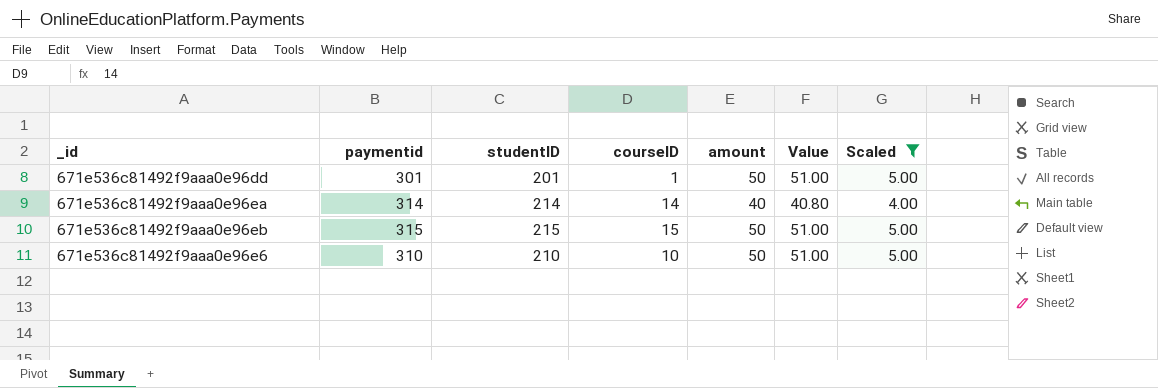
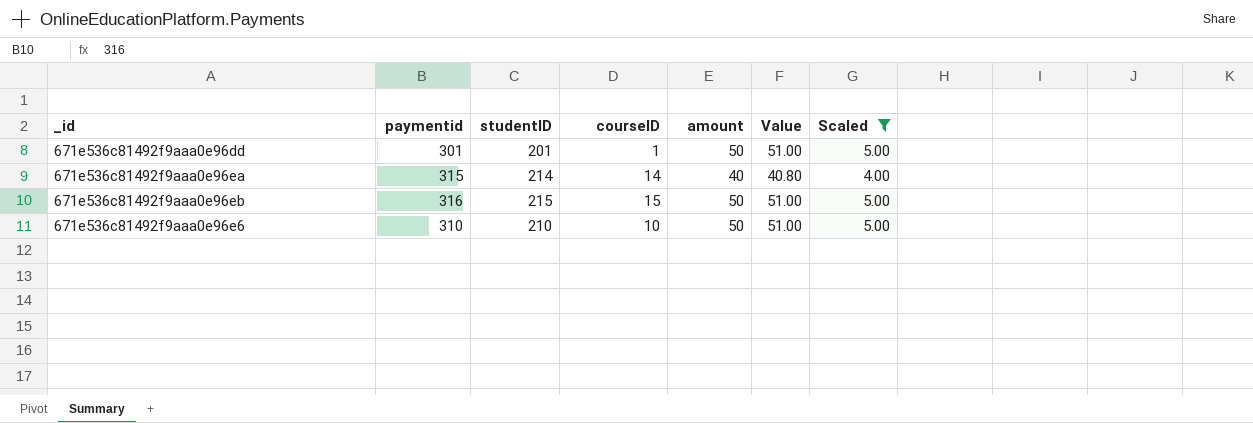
671e536c81492f9aaa0e96ea | paymentid: 314 -> 315
671e536c81492f9aaa0e96eb | paymentid: 315 -> 316

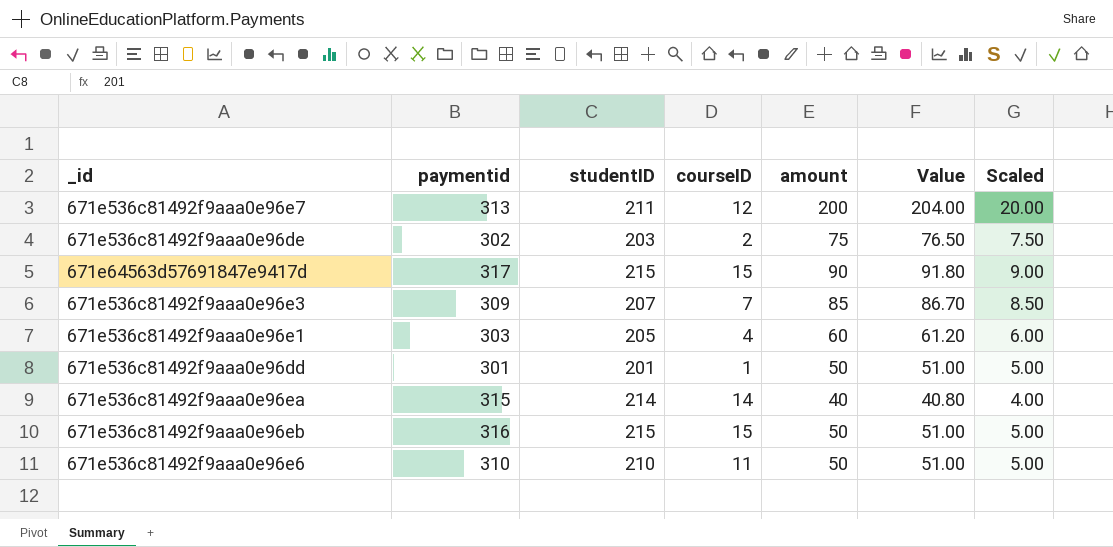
filter: Scaled <= 5.00 -> none
671e536c81492f9aaa0e96e6 | courseID: 10 -> 11

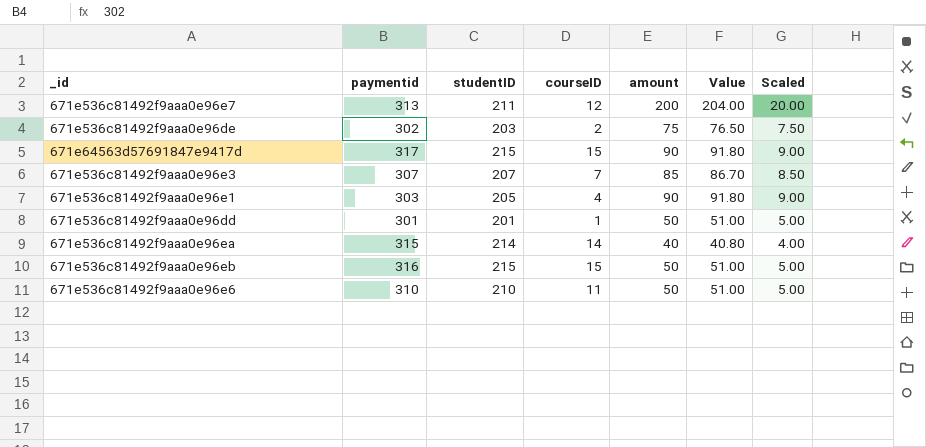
671e536c81492f9aaa0e96e3 | paymentid: 309 -> 307
671e536c81492f9aaa0e96e1 | amount: 60 -> 90
671e536c81492f9aaa0e96e1 | Value: 61.20 -> 91.80
671e536c81492f9aaa0e96e1 | Scaled: 6.00 -> 9.00

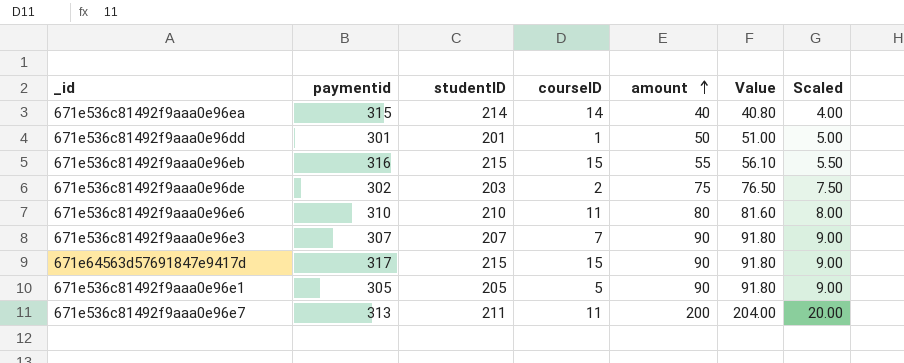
row order: none -> amount ascending
671e536c81492f9aaa0e96eb | amount: 50 -> 55
671e536c81492f9aaa0e96eb | Value: 51.00 -> 56.10
671e536c81492f9aaa0e96eb | Scaled: 5.00 -> 5.50
671e536c81492f9aaa0e96e6 | amount: 50 -> 80
671e536c81492f9aaa0e96e6 | Value: 51.00 -> 81.60
671e536c81492f9aaa0e96e6 | Scaled: 5.00 -> 8.00
671e536c81492f9aaa0e96e3 | amount: 85 -> 90
671e536c81492f9aaa0e96e3 | Value: 86.70 -> 91.80
671e536c81492f9aaa0e96e3 | Scaled: 8.50 -> 9.00
671e536c81492f9aaa0e96e1 | paymentid: 303 -> 305
671e536c81492f9aaa0e96e1 | courseID: 4 -> 5
671e536c81492f9aaa0e96e7 | courseID: 12 -> 11

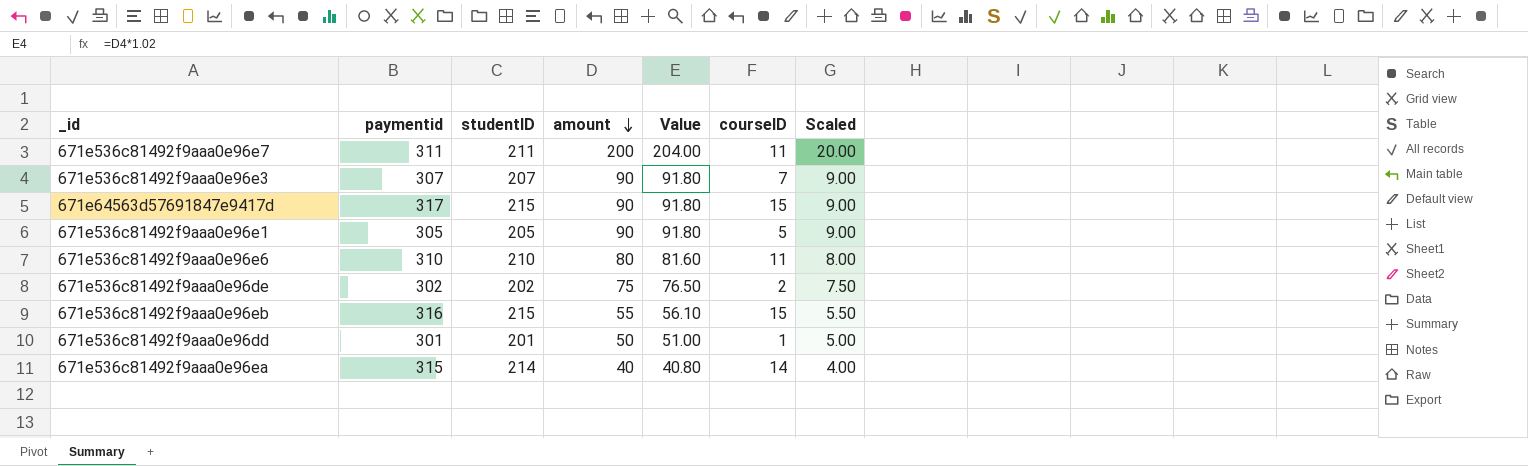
row order: amount ascending -> amount descending
column courseID | position: 4 -> 6
671e536c81492f9aaa0e96e7 | paymentid: 313 -> 311
671e536c81492f9aaa0e96de | studentID: 203 -> 202

